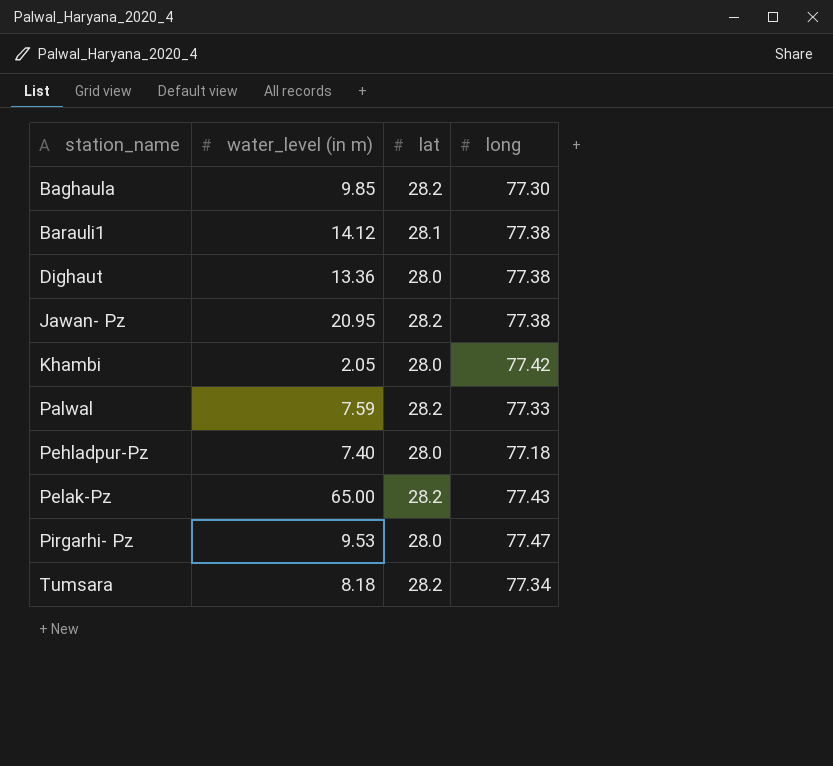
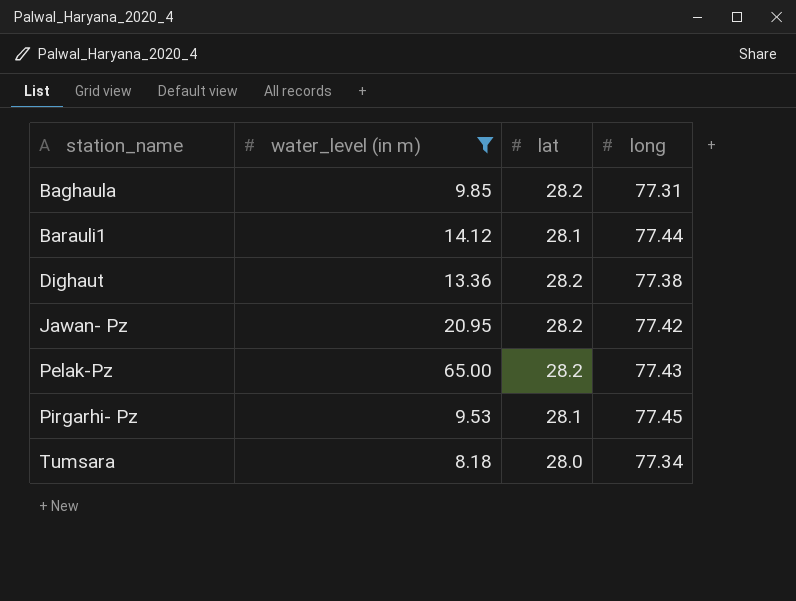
filter: none -> water_level (in m) >= 8.18
Baghaula | long: 77.30 -> 77.31
Barauli1 | long: 77.38 -> 77.44
Dighaut | lat: 28.0 -> 28.2
Jawan- Pz | long: 77.38 -> 77.42
Pirgarhi- Pz | lat: 28.0 -> 28.1
Pirgarhi- Pz | long: 77.47 -> 77.45
Tumsara | lat: 28.2 -> 28.0

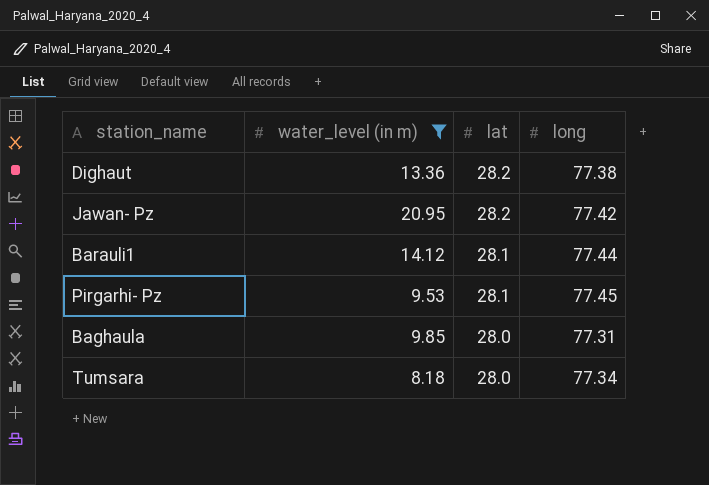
row order: station_name ascending -> lat descending
row Pelak-Pz: 65.00 | 28.2 | 77.43 -> none
Baghaula | lat: 28.2 -> 28.0

